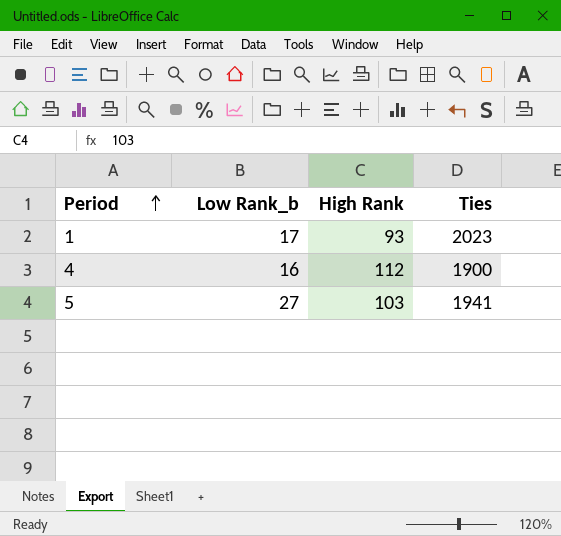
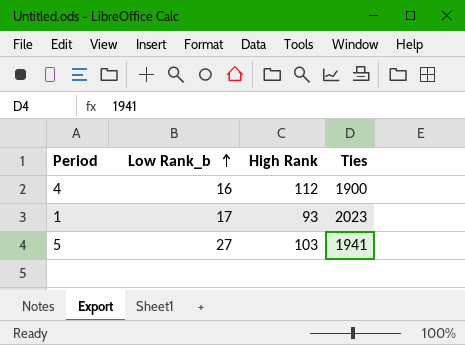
row order: Period ascending -> Low Rank_b ascending

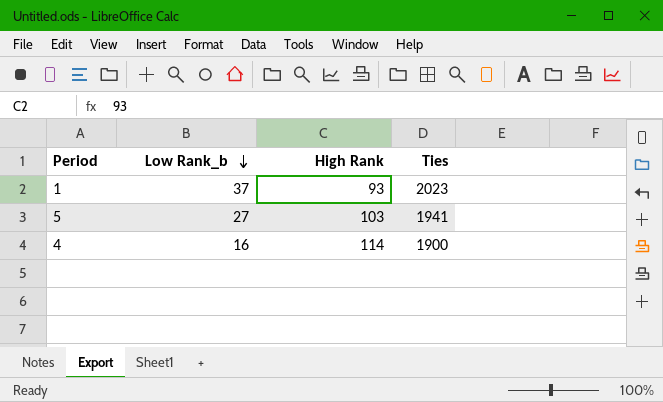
row order: Low Rank_b ascending -> Low Rank_b descending
1 | Low Rank_b: 17 -> 37
4 | High Rank: 112 -> 114

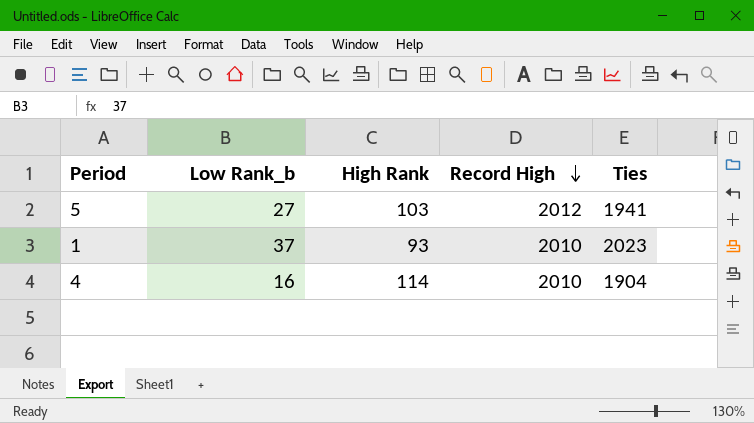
row order: Low Rank_b descending -> Record High descending
column Record High | position: none -> 4
4 | Ties: 1900 -> 1904

